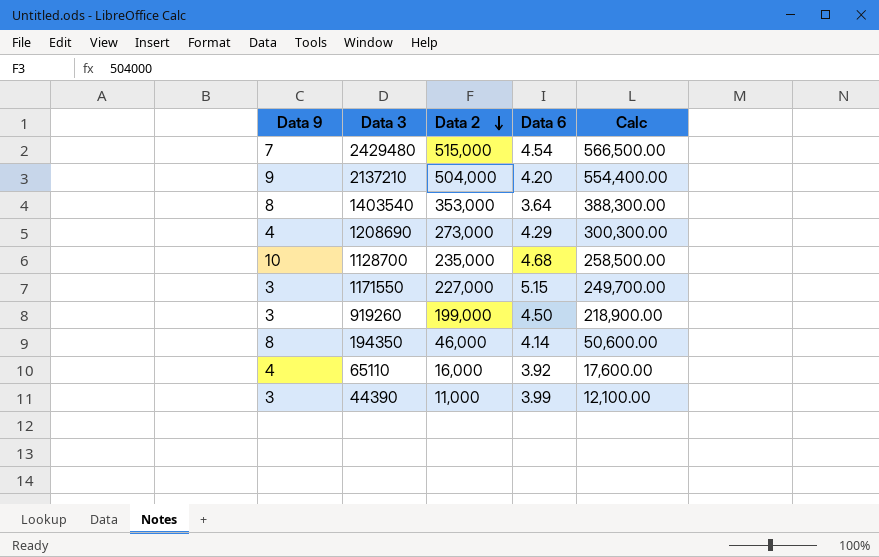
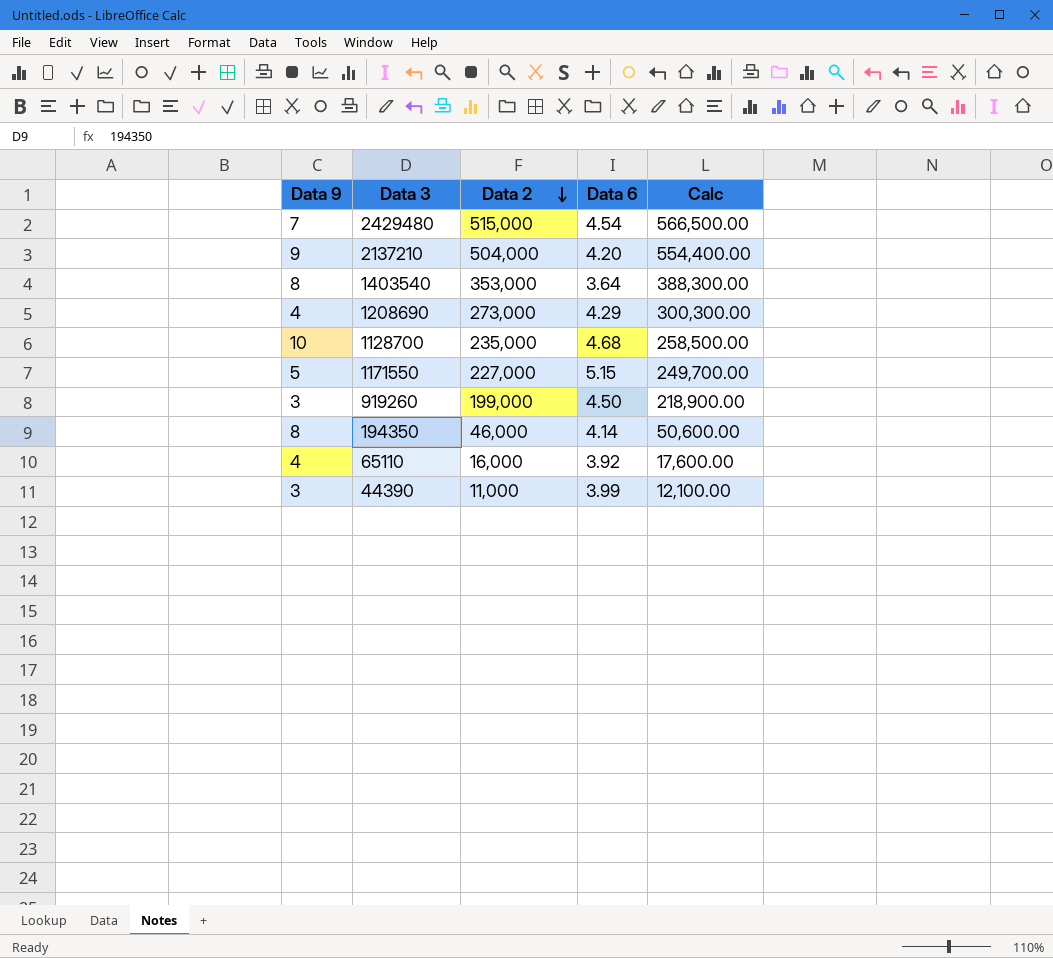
1171550 | Data 9: 3 -> 5

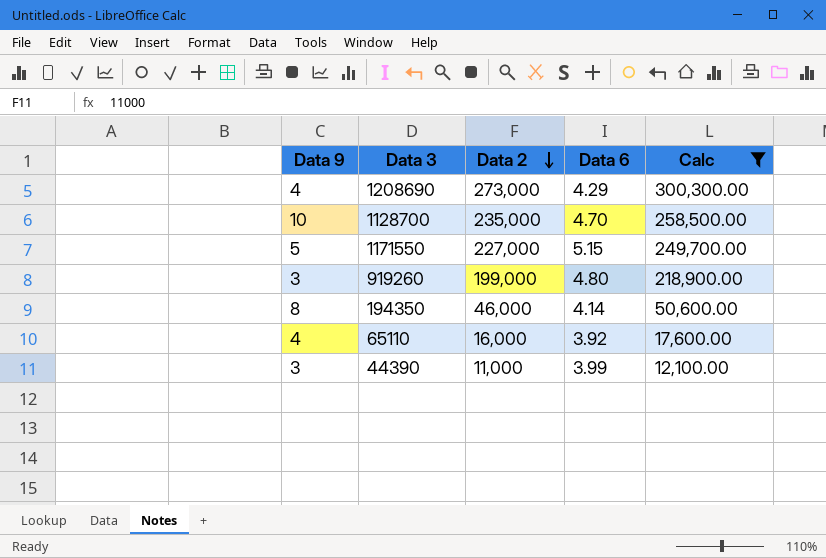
filter: none -> Calc <= 300,300.00
1128700 | Data 6: 4.68 -> 4.70
919260 | Data 6: 4.50 -> 4.80

